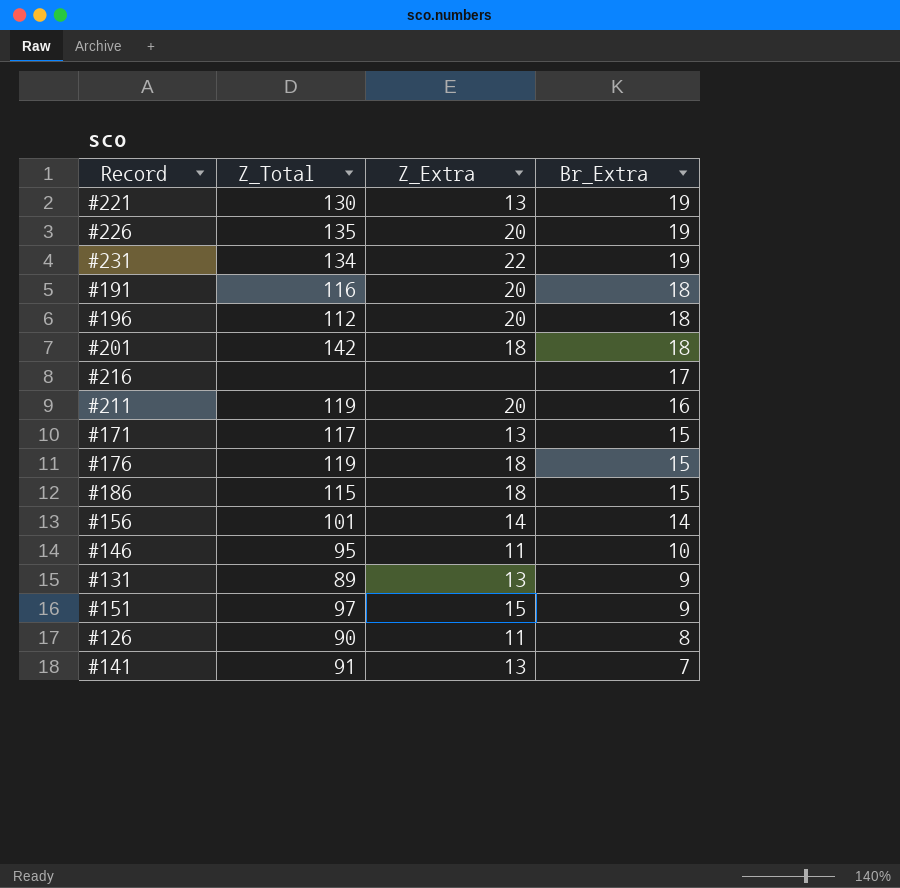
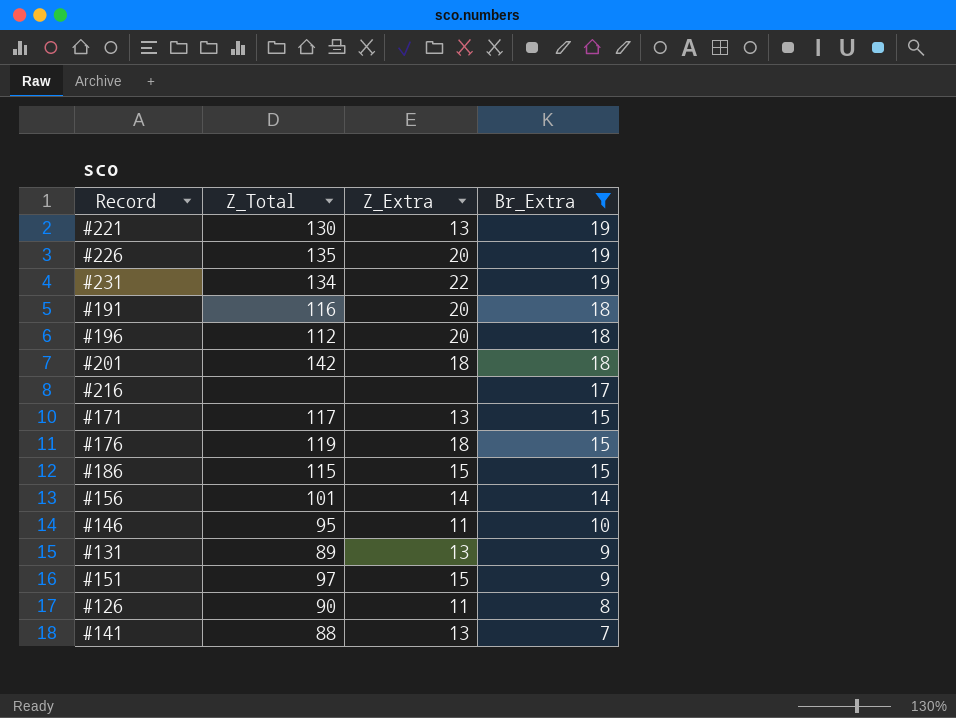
filter: none -> Br_Extra != 16
#186 | Z_Extra: 18 -> 15
#141 | Z_Total: 91 -> 88

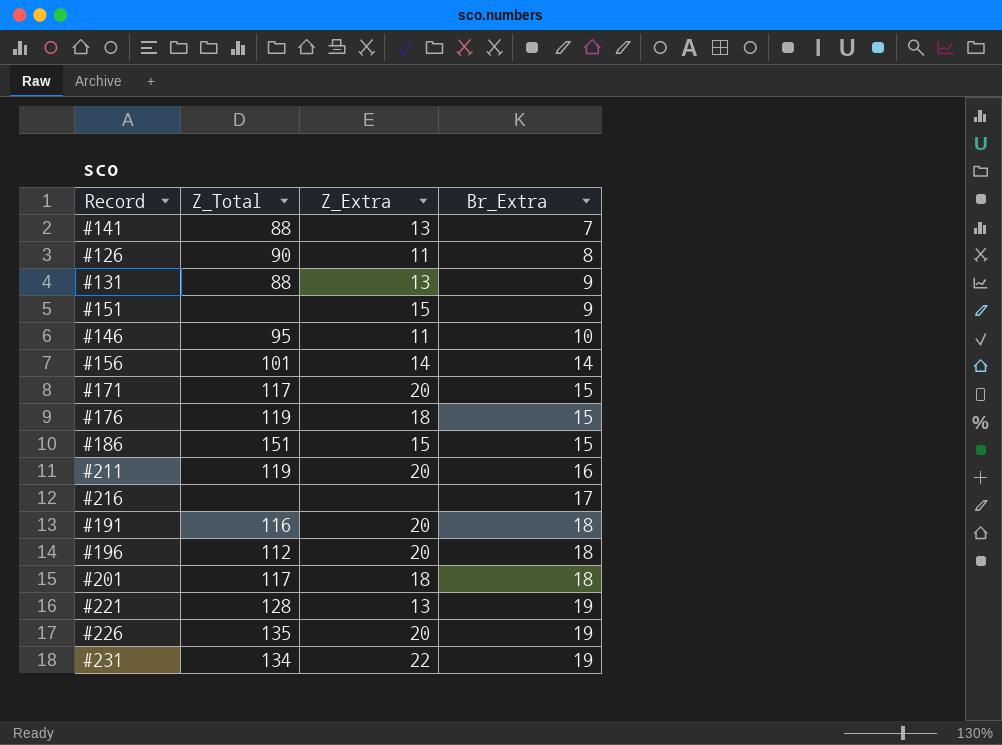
filter: Br_Extra != 16 -> none
row order: Br_Extra descending -> Br_Extra ascending
#131 | Z_Total: 89 -> 88
#151 | Z_Total: 97 -> none
#171 | Z_Extra: 13 -> 20
#186 | Z_Total: 115 -> 151
#201 | Z_Total: 142 -> 117
#221 | Z_Total: 130 -> 128

